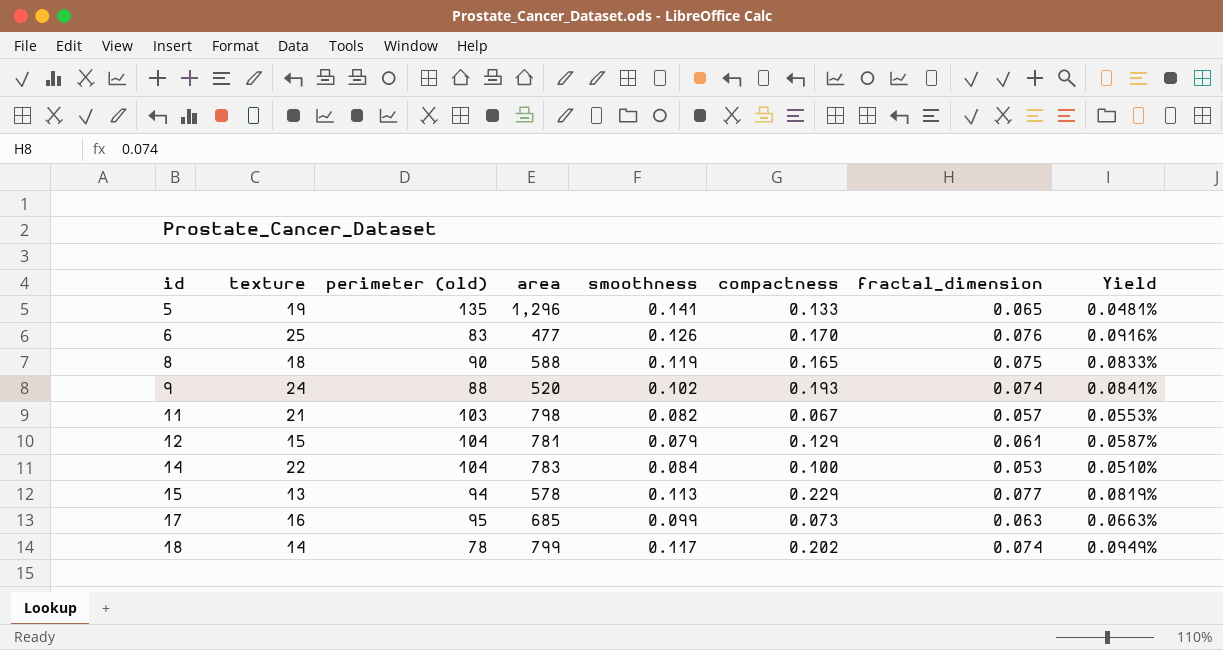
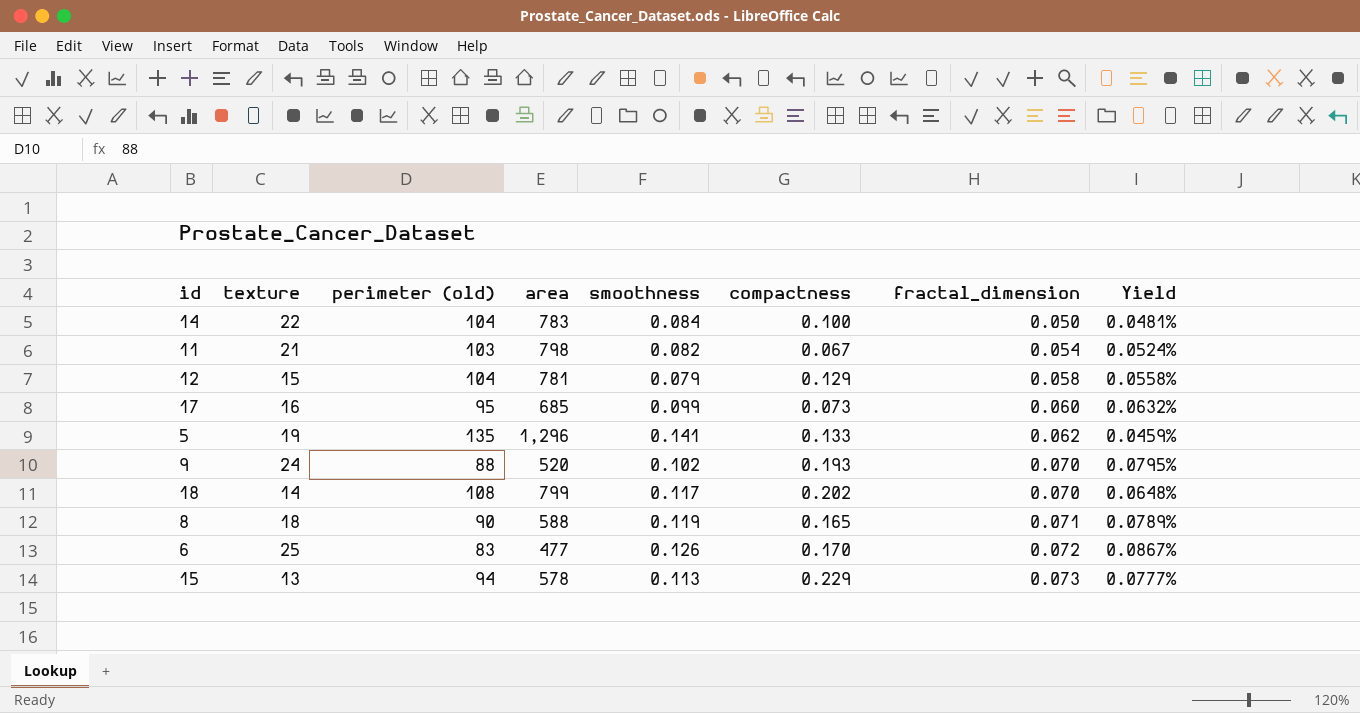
row order: id ascending -> fractal_dimension ascending
14 | fractal_dimension: 0.053 -> 0.050
14 | Yield: 0.0510% -> 0.0481%
11 | fractal_dimension: 0.057 -> 0.054
11 | Yield: 0.0553% -> 0.0524%
12 | fractal_dimension: 0.061 -> 0.058
12 | Yield: 0.0587% -> 0.0558%
17 | fractal_dimension: 0.063 -> 0.060
17 | Yield: 0.0663% -> 0.0632%
5 | fractal_dimension: 0.065 -> 0.062
5 | Yield: 0.0481% -> 0.0459%
9 | fractal_dimension: 0.074 -> 0.070
9 | Yield: 0.0841% -> 0.0795%
18 | perimeter (old): 78 -> 108
18 | fractal_dimension: 0.074 -> 0.070
18 | Yield: 0.0949% -> 0.0648%
8 | fractal_dimension: 0.075 -> 0.071
8 | Yield: 0.0833% -> 0.0789%
6 | fractal_dimension: 0.076 -> 0.072
6 | Yield: 0.0916% -> 0.0867%
15 | fractal_dimension: 0.077 -> 0.073
15 | Yield: 0.0819% -> 0.0777%

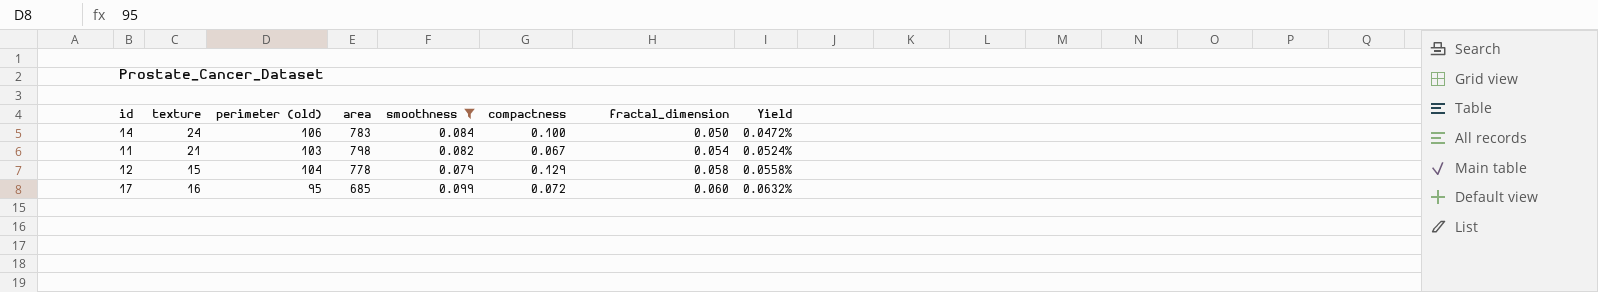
filter: none -> smoothness <= 0.099
14 | texture: 22 -> 24
14 | perimeter (old): 104 -> 106
14 | Yield: 0.0481% -> 0.0472%
12 | area: 781 -> 778
17 | compactness: 0.073 -> 0.072

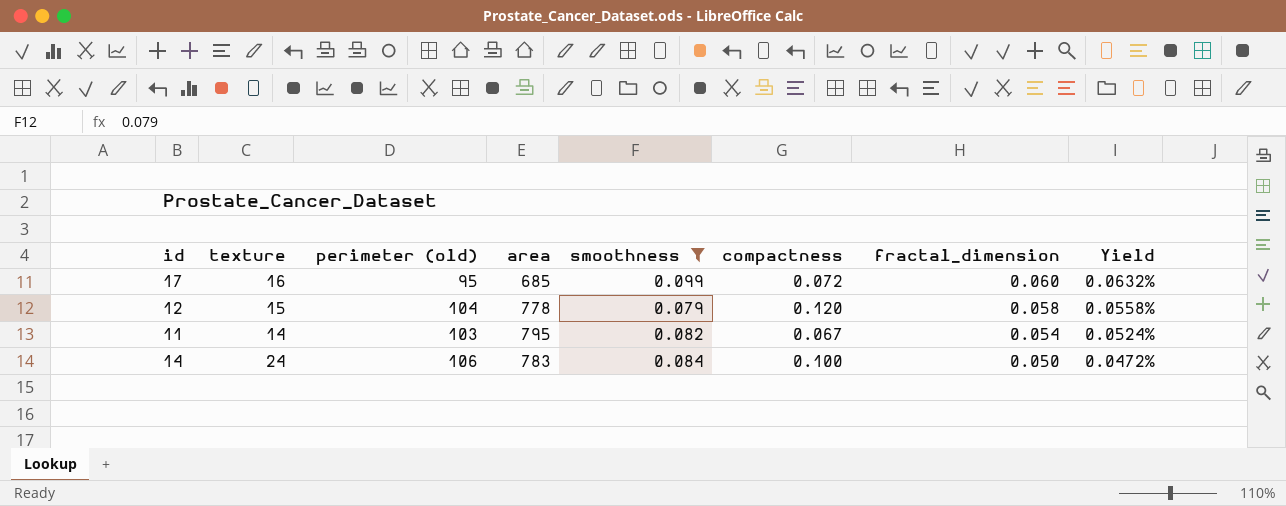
row order: fractal_dimension ascending -> fractal_dimension descending
12 | compactness: 0.129 -> 0.120
11 | texture: 21 -> 14
11 | area: 798 -> 795

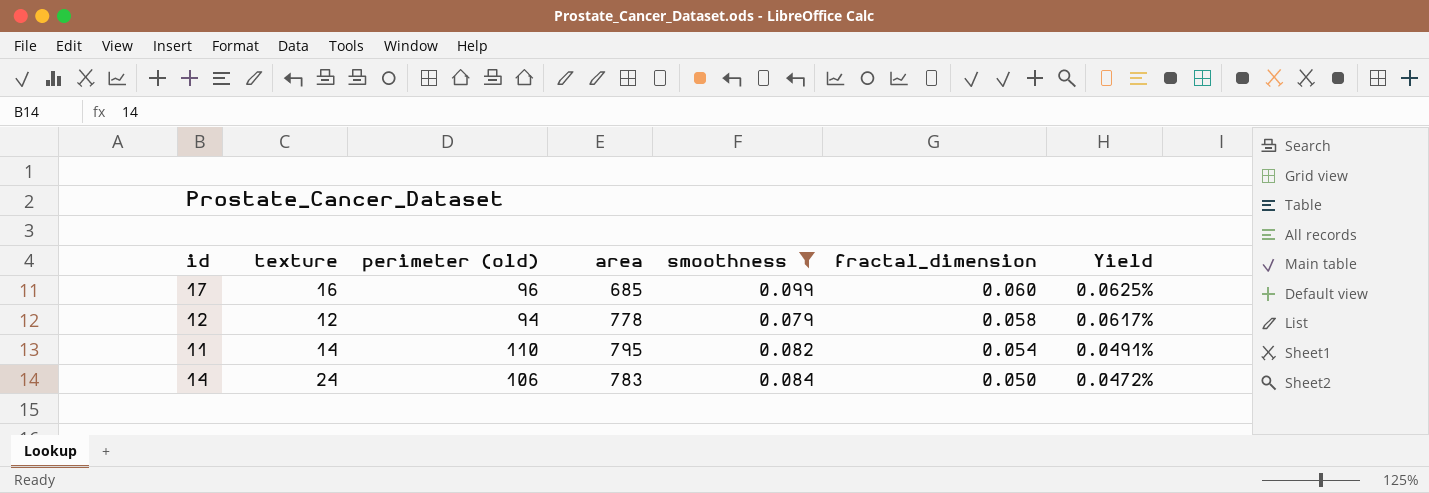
column compactness | position: 6 -> none
17 | perimeter (old): 95 -> 96
17 | Yield: 0.0632% -> 0.0625%
12 | texture: 15 -> 12
12 | perimeter (old): 104 -> 94
12 | Yield: 0.0558% -> 0.0617%
11 | perimeter (old): 103 -> 110
11 | Yield: 0.0524% -> 0.0491%

